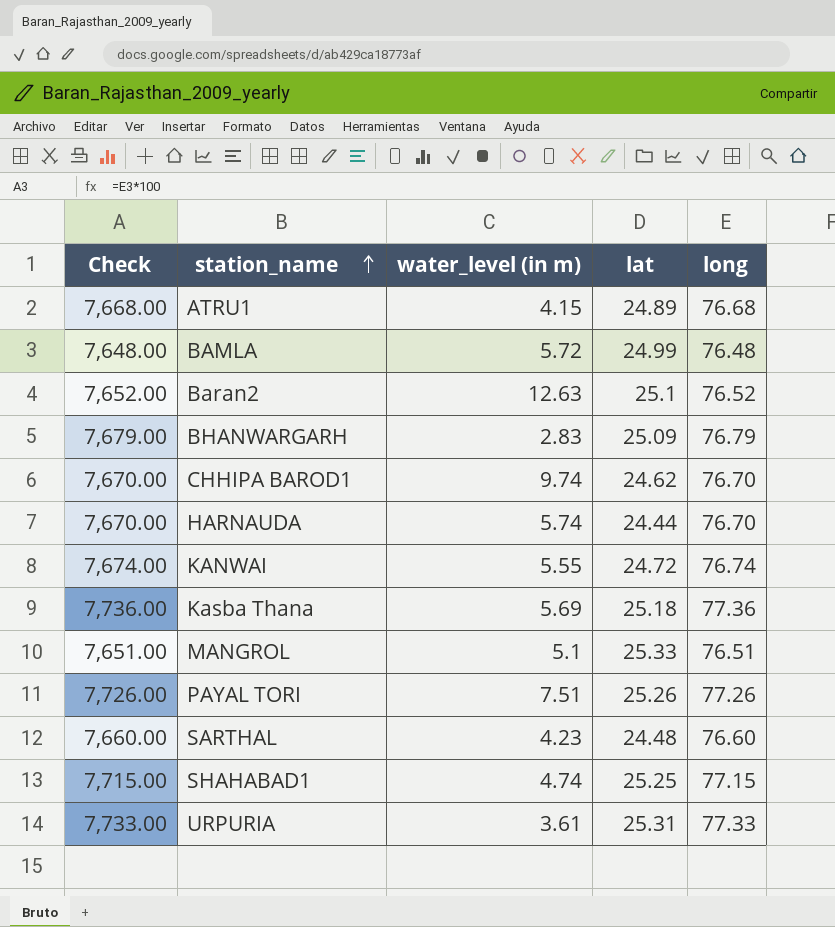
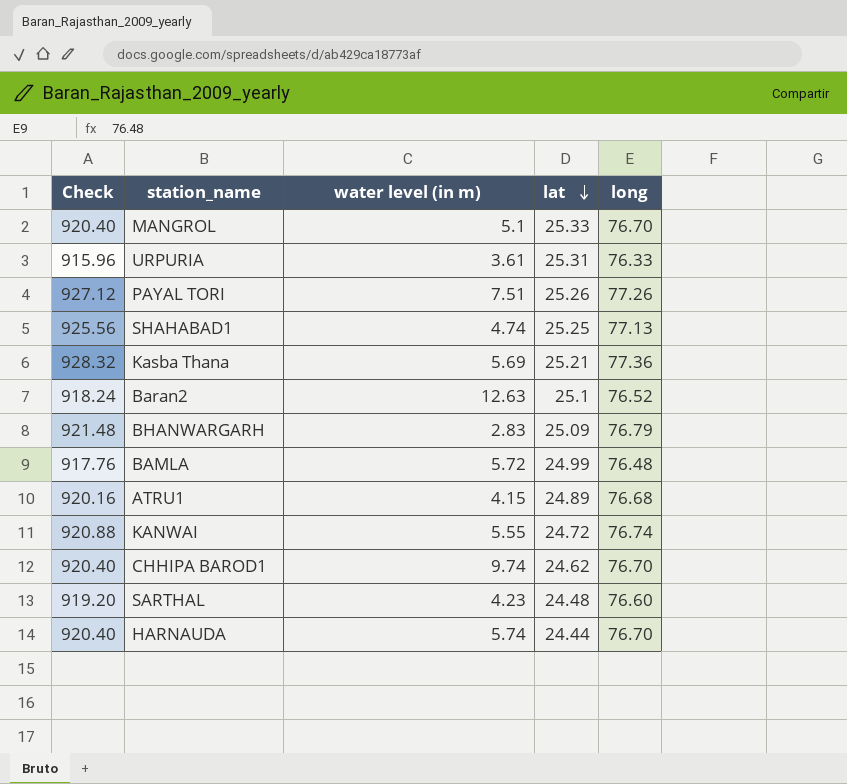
row order: station_name ascending -> lat descending
column Check | formula: [long] * 100 -> [long] * 12
column name: water_level (in m) -> water level (in m)
MANGROL | long: 76.51 -> 76.70
URPURIA | long: 77.33 -> 76.33
SHAHABAD1 | long: 77.15 -> 77.13
Kasba Thana | lat: 25.18 -> 25.21

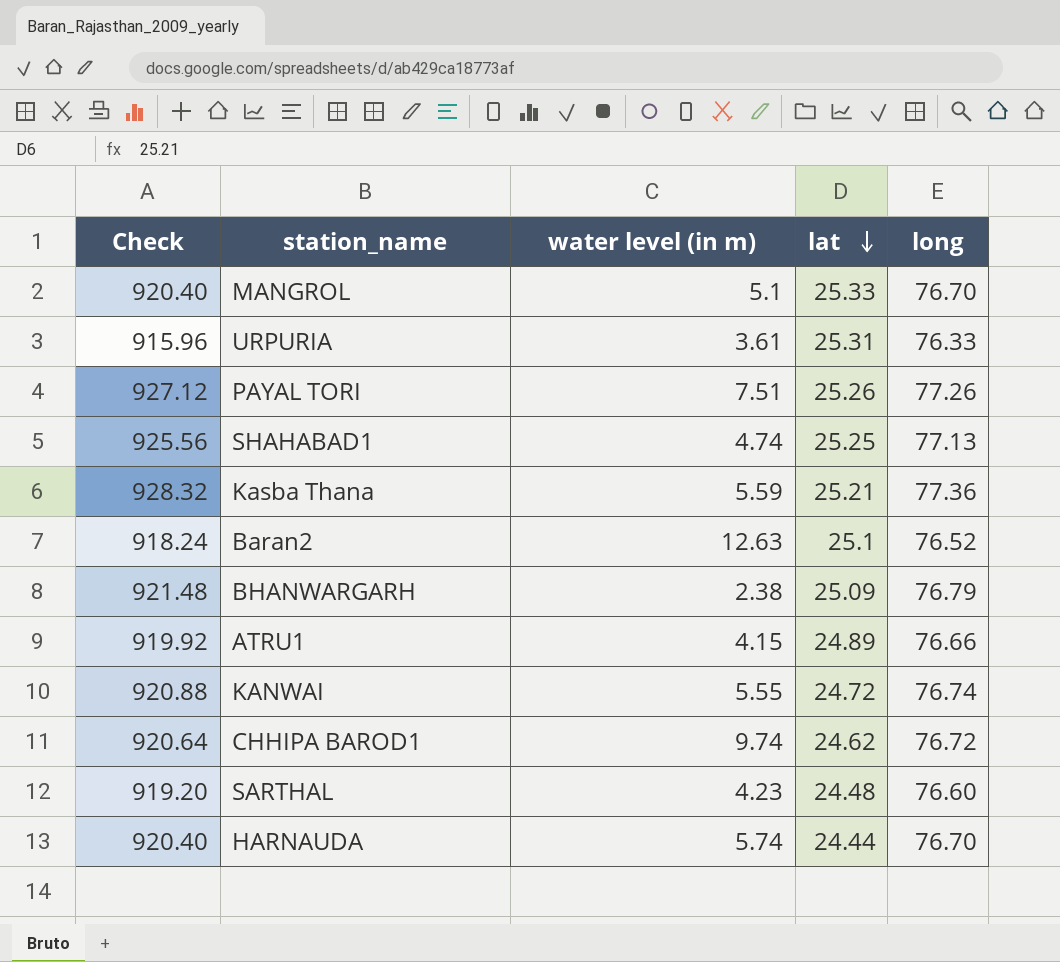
row BAMLA: 917.76 | 5.72 | 24.99 | 76.48 -> none
Kasba Thana | water level (in m): 5.69 -> 5.59
BHANWARGARH | water level (in m): 2.83 -> 2.38
ATRU1 | Check: 920.16 -> 919.92
ATRU1 | long: 76.68 -> 76.66
CHHIPA BAROD1 | Check: 920.40 -> 920.64
CHHIPA BAROD1 | long: 76.70 -> 76.72

